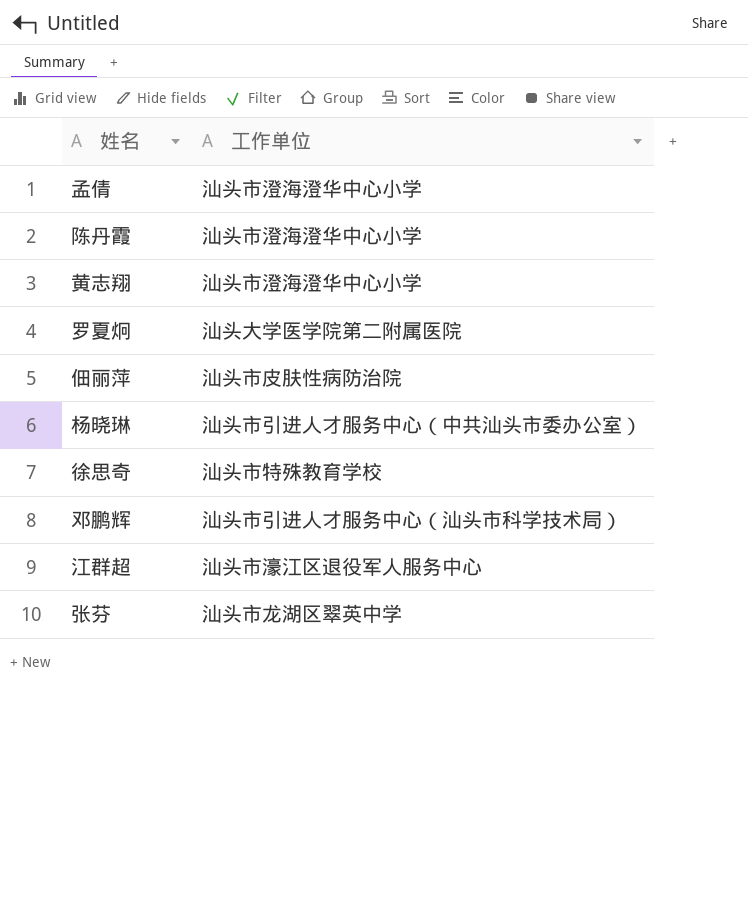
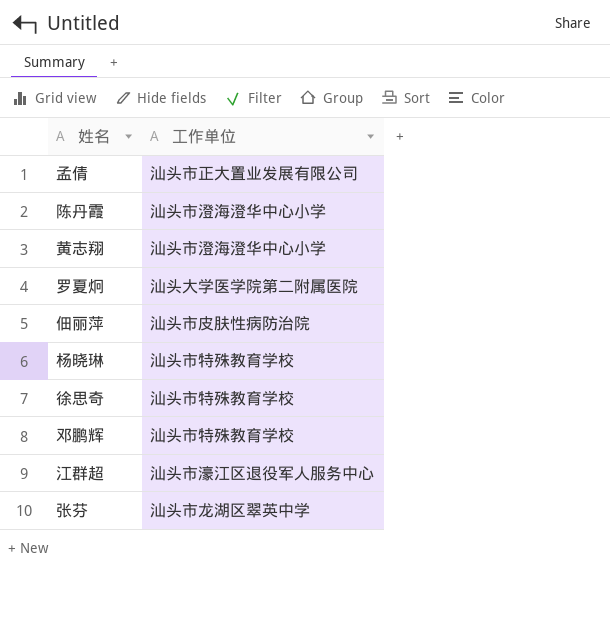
孟倩 | 工作单位: 汕头市澄海澄华中心小学 -> 汕头市正大置业发展有限公司
杨晓琳 | 工作单位: 汕头市引进人才服务中心（中共汕头市委办公室） -> 汕头市特殊教育学校
邓鹏辉 | 工作单位: 汕头市引进人才服务中心（汕头市科学技术局） -> 汕头市特殊教育学校

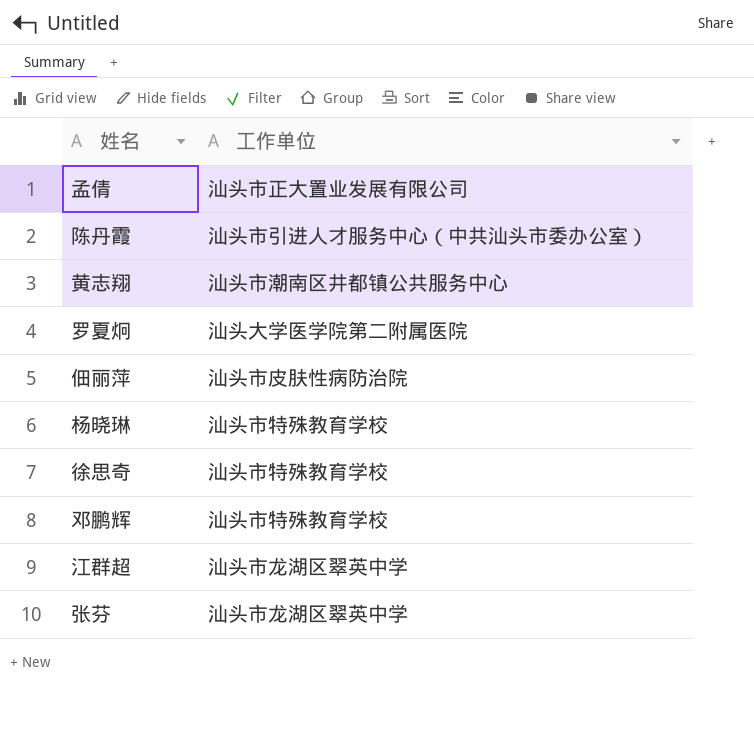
陈丹霞 | 工作单位: 汕头市澄海澄华中心小学 -> 汕头市引进人才服务中心（中共汕头市委办公室）
黄志翔 | 工作单位: 汕头市澄海澄华中心小学 -> 汕头市潮南区井都镇公共服务中心
江群超 | 工作单位: 汕头市濠江区退役军人服务中心 -> 汕头市龙湖区翠英中学

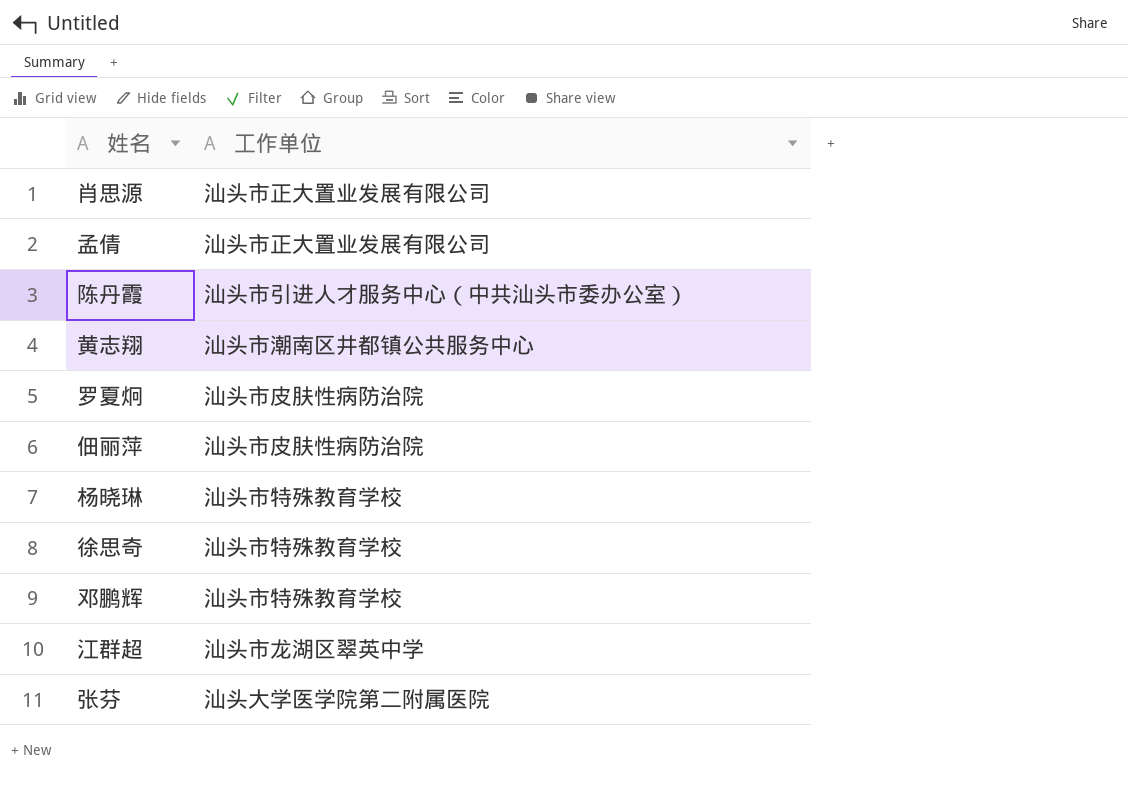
row 肖思源: none -> 汕头市正大置业发展有限公司
罗夏炯 | 工作单位: 汕头大学医学院第二附属医院 -> 汕头市皮肤性病防治院
张芬 | 工作单位: 汕头市龙湖区翠英中学 -> 汕头大学医学院第二附属医院

